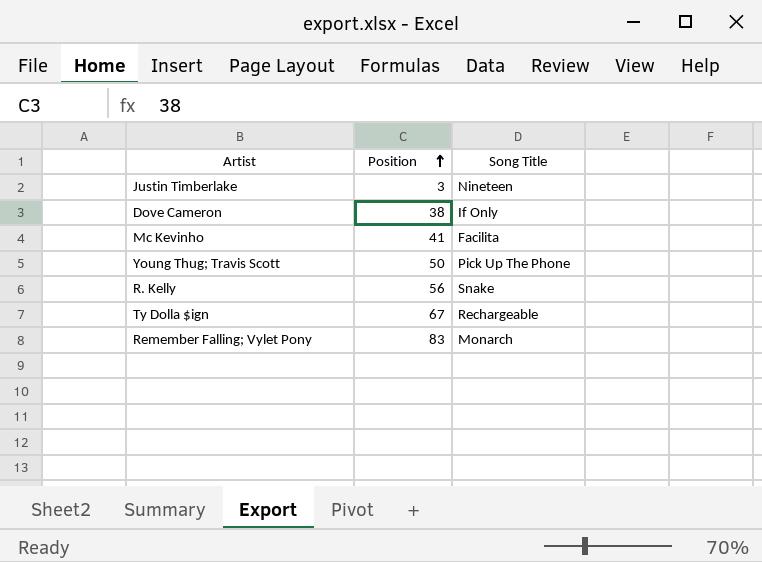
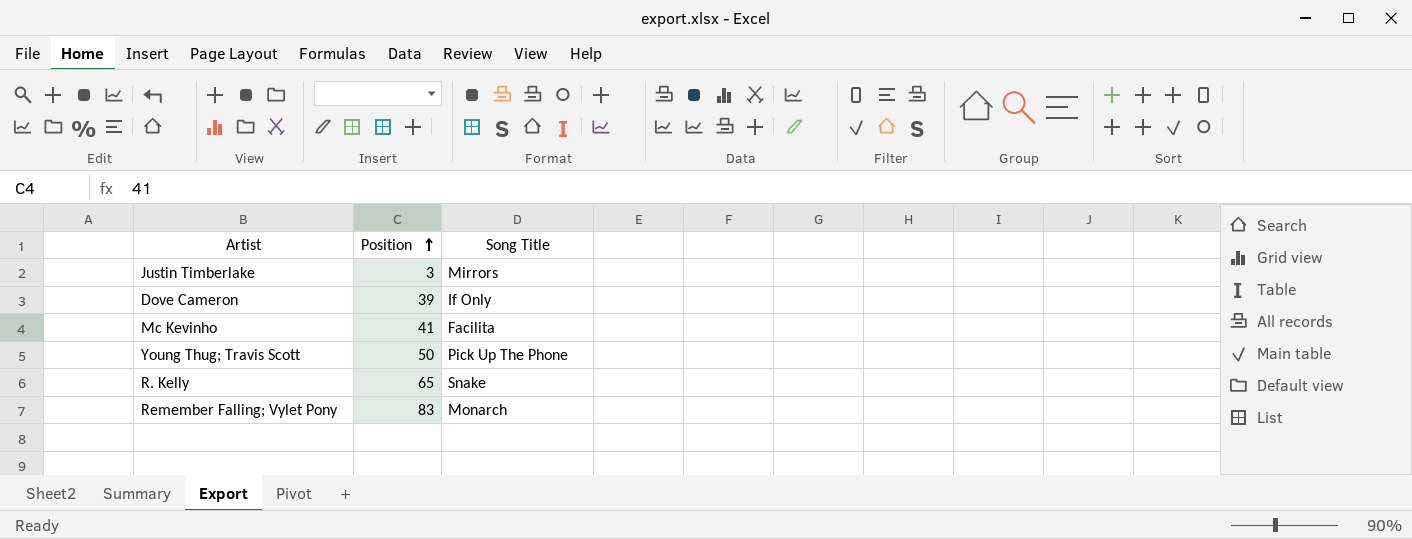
row Ty Dolla $ign: 67 | Rechargeable -> none
Justin Timberlake | Song Title: Nineteen -> Mirrors
Dove Cameron | Position: 38 -> 39
R. Kelly | Position: 56 -> 65

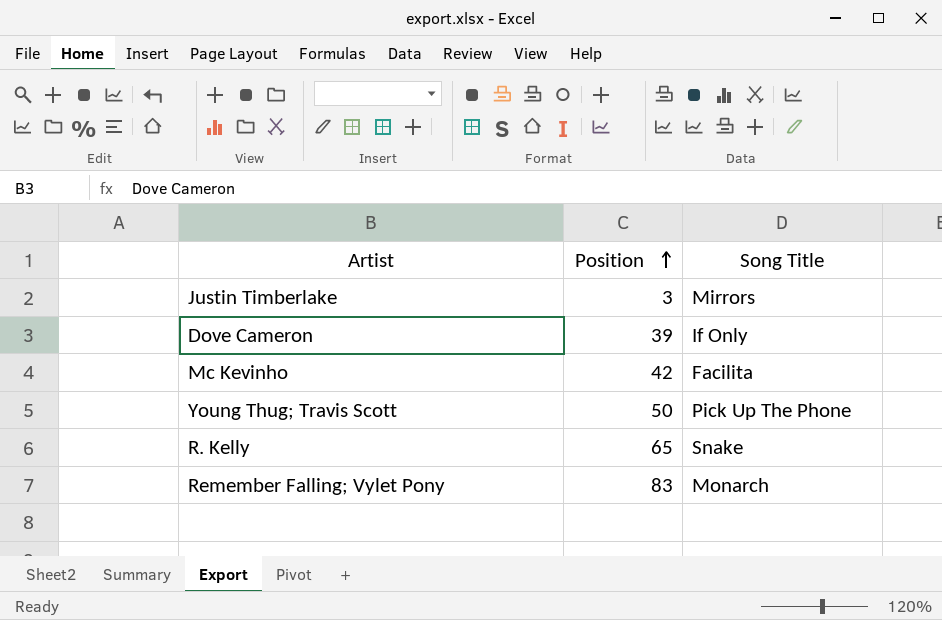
Mc Kevinho | Position: 41 -> 42

